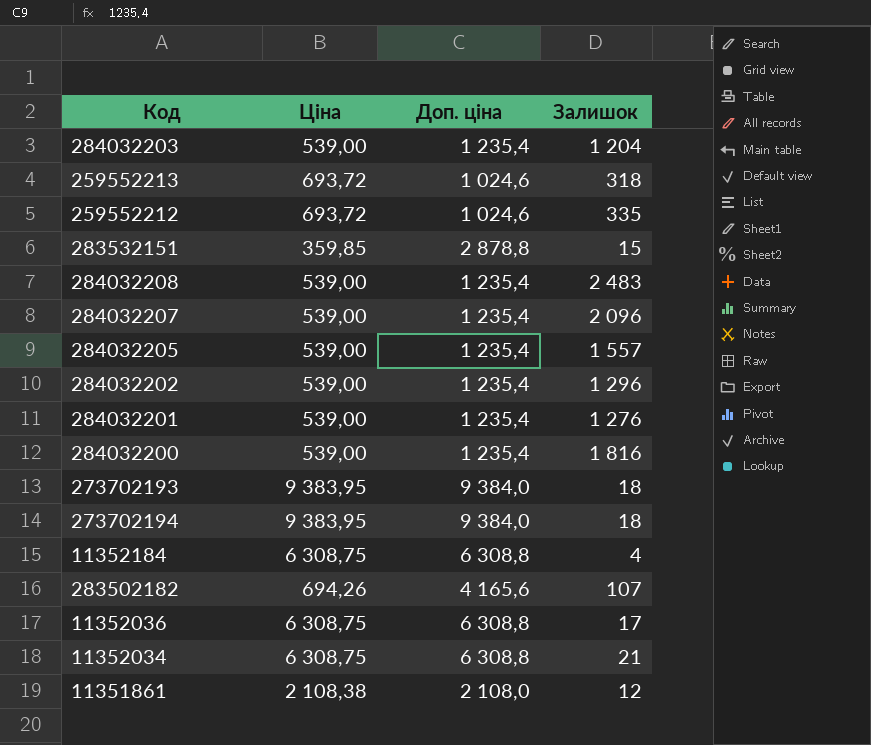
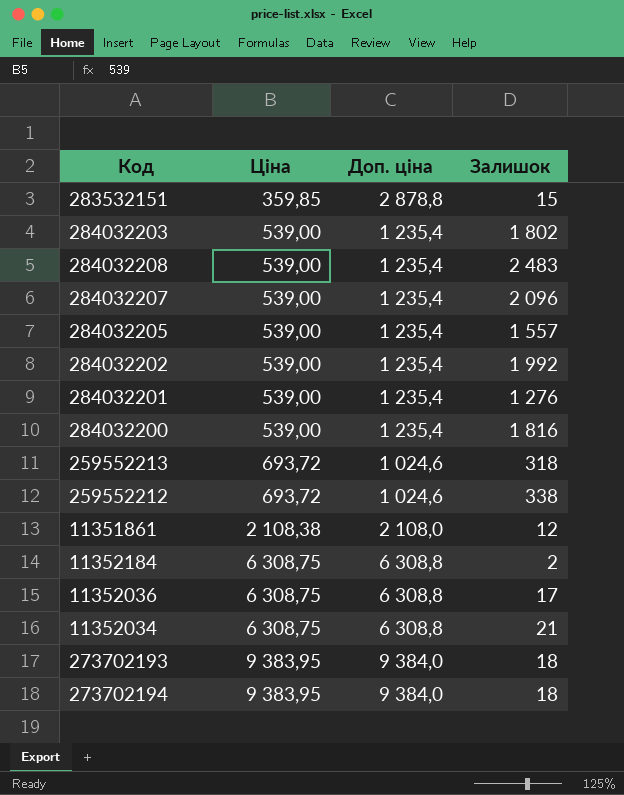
row order: none -> Ціна ascending
row 283502182: 694,26 | 4 165,6 | 107 -> none
284032203 | Залишок: 1 204 -> 1 802
284032202 | Залишок: 1 296 -> 1 992
259552212 | Залишок: 335 -> 338
11352184 | Залишок: 4 -> 2

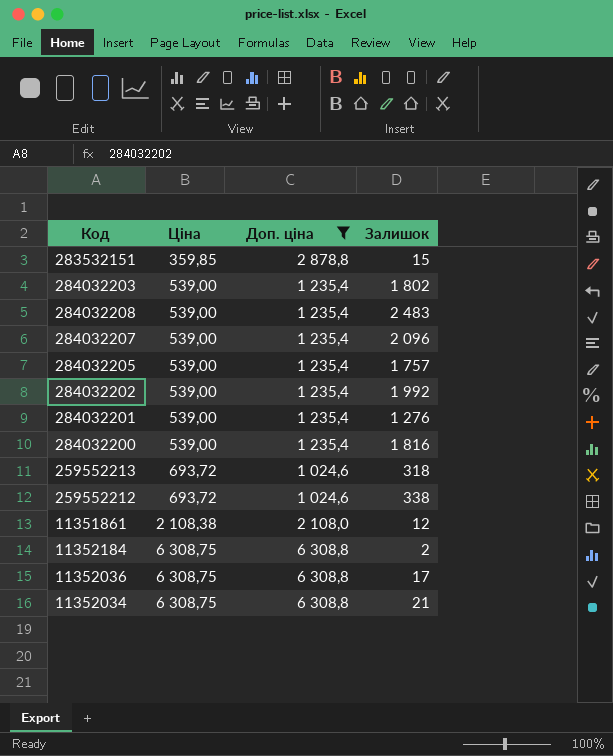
filter: none -> Доп. ціна != 9 384,0
284032205 | Залишок: 1 557 -> 1 757

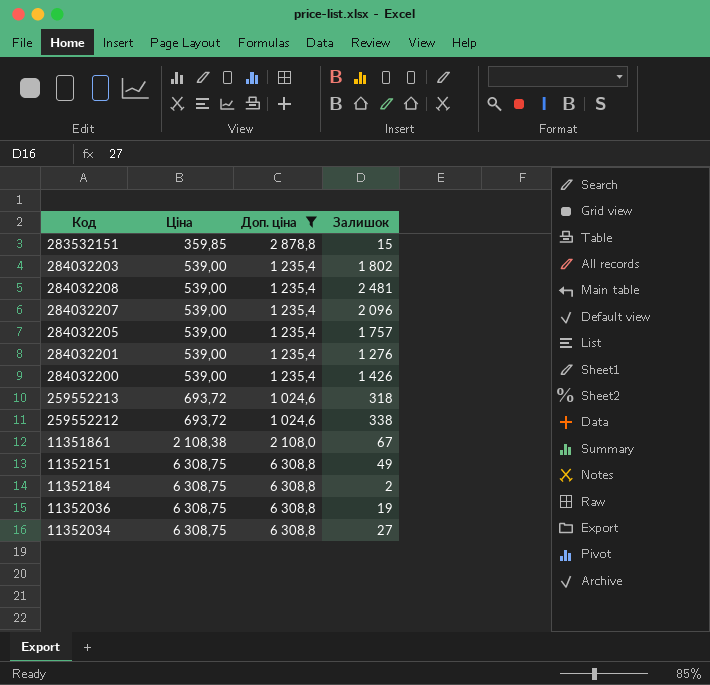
row 284032202: 539,00 | 1 235,4 | 1 992 -> none
284032208 | Залишок: 2 483 -> 2 481
284032200 | Залишок: 1 816 -> 1 426
11351861 | Залишок: 12 -> 67
row 11352151: none -> 6 308,75 | 6 308,8 | 49
11352036 | Залишок: 17 -> 19
11352034 | Залишок: 21 -> 27

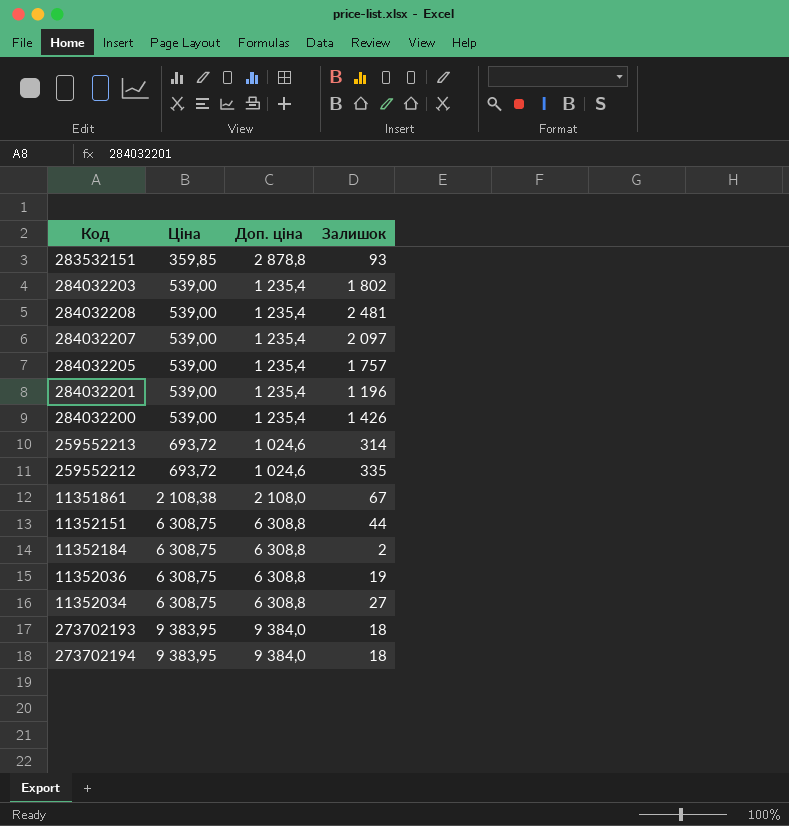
filter: Доп. ціна != 9 384,0 -> none
283532151 | Залишок: 15 -> 93
284032207 | Залишок: 2 096 -> 2 097
284032201 | Залишок: 1 276 -> 1 196
259552213 | Залишок: 318 -> 314
259552212 | Залишок: 338 -> 335
11352151 | Залишок: 49 -> 44

